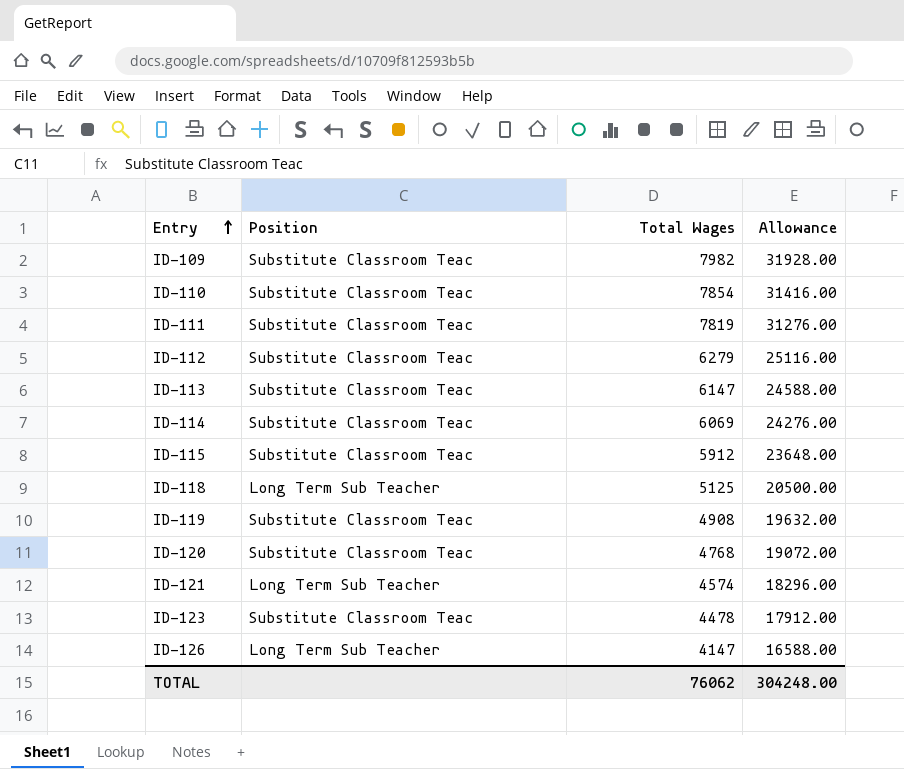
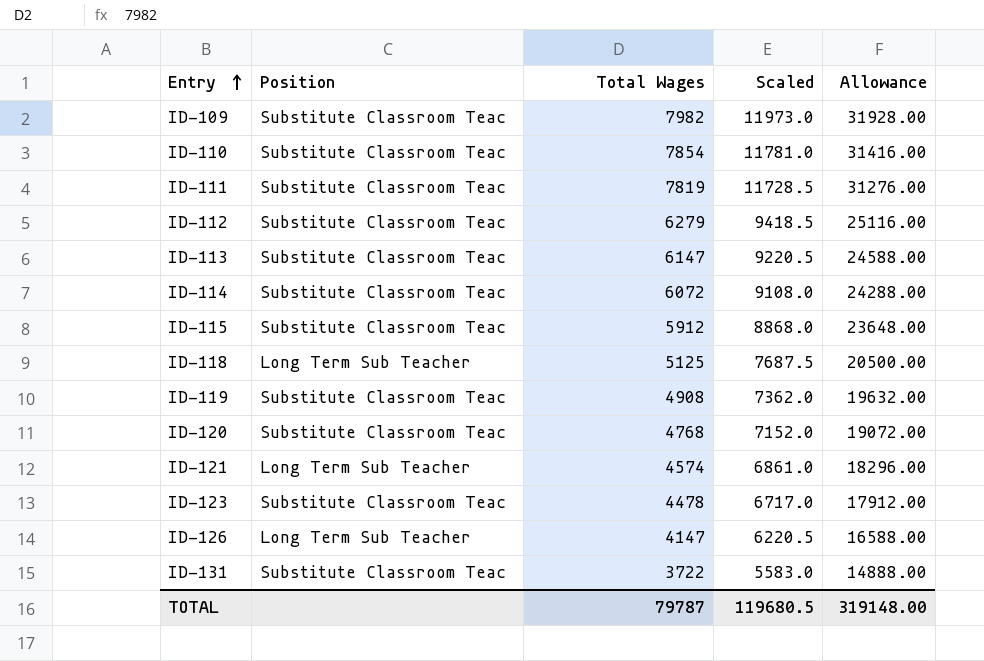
column Scaled | formula: none -> [Total Wages] * 1.5
ID-114 | Total Wages: 6069 -> 6072
ID-114 | Allowance: 24276.00 -> 24288.00
row ID-131: none -> Substitute Classroom Teac | 3722 | 5583.0 | 14888.00
TOTAL | Total Wages: 76062 -> 79787
TOTAL | Allowance: 304248.00 -> 319148.00

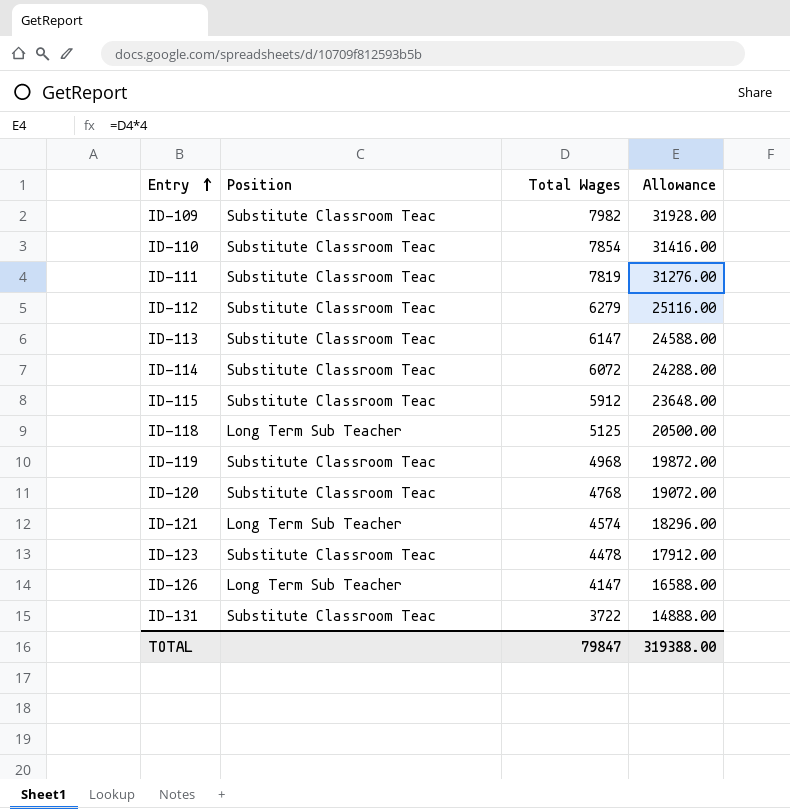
column Scaled | formula: [Total Wages] * 1.5 -> none
ID-119 | Total Wages: 4908 -> 4968
ID-119 | Allowance: 19632.00 -> 19872.00
TOTAL | Total Wages: 79787 -> 79847
TOTAL | Allowance: 319148.00 -> 319388.00

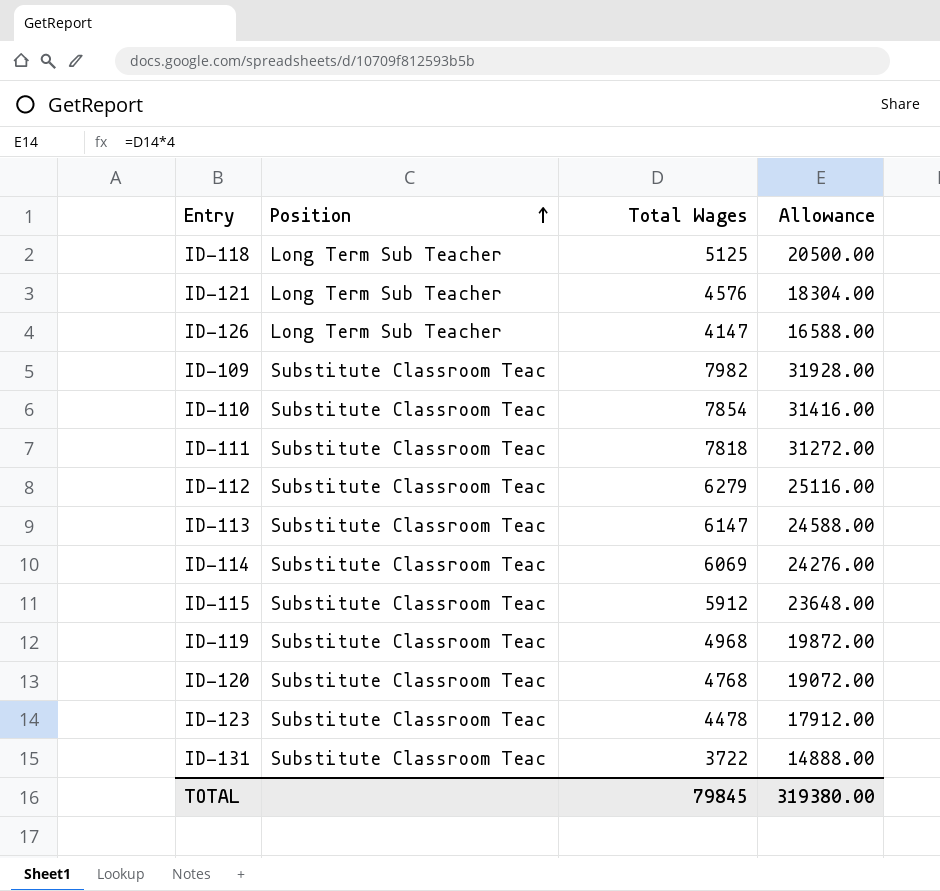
row order: Entry ascending -> Position ascending
ID-121 | Total Wages: 4574 -> 4576
ID-121 | Allowance: 18296.00 -> 18304.00
ID-111 | Total Wages: 7819 -> 7818
ID-111 | Allowance: 31276.00 -> 31272.00
ID-114 | Total Wages: 6072 -> 6069
ID-114 | Allowance: 24288.00 -> 24276.00
TOTAL | Total Wages: 79847 -> 79845
TOTAL | Allowance: 319388.00 -> 319380.00

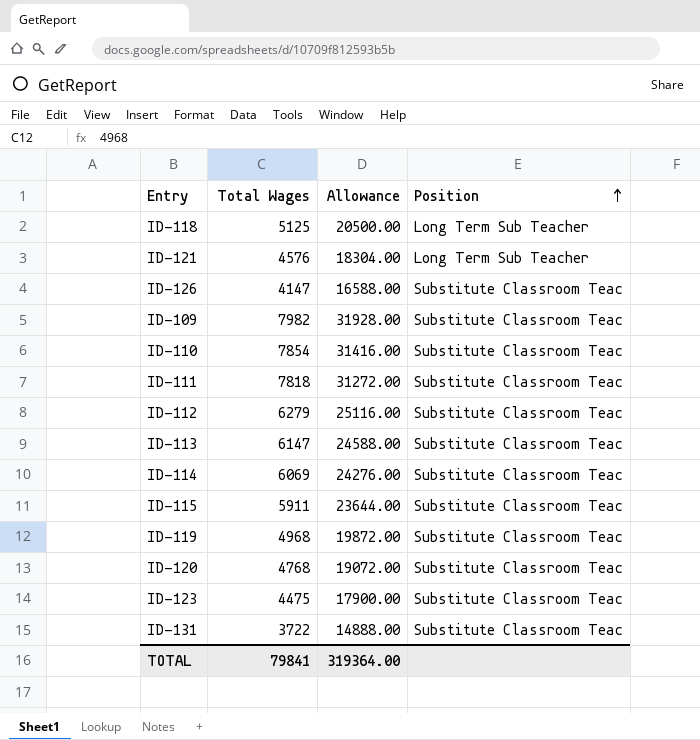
column Position | position: 2 -> 4
ID-126 | Position: Long Term Sub Teacher -> Substitute Classroom Teac
ID-115 | Total Wages: 5912 -> 5911
ID-115 | Allowance: 23648.00 -> 23644.00
ID-123 | Total Wages: 4478 -> 4475
ID-123 | Allowance: 17912.00 -> 17900.00
TOTAL | Total Wages: 79845 -> 79841
TOTAL | Allowance: 319380.00 -> 319364.00

